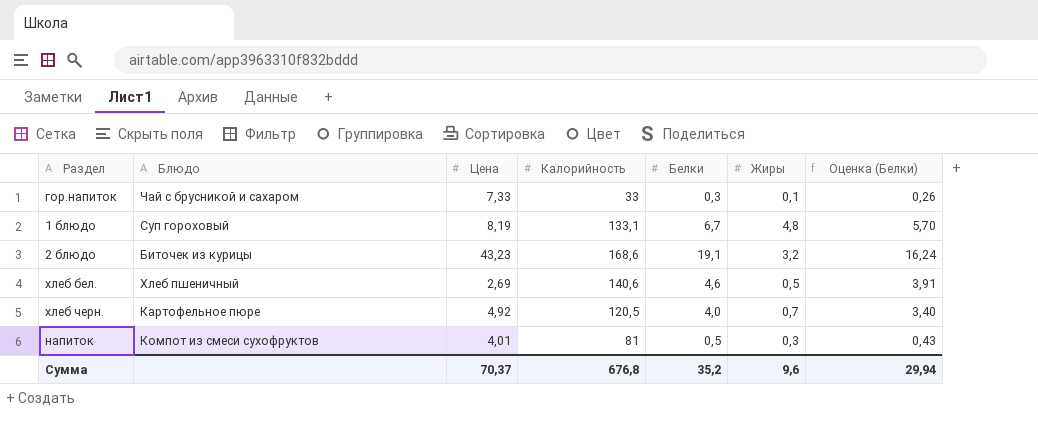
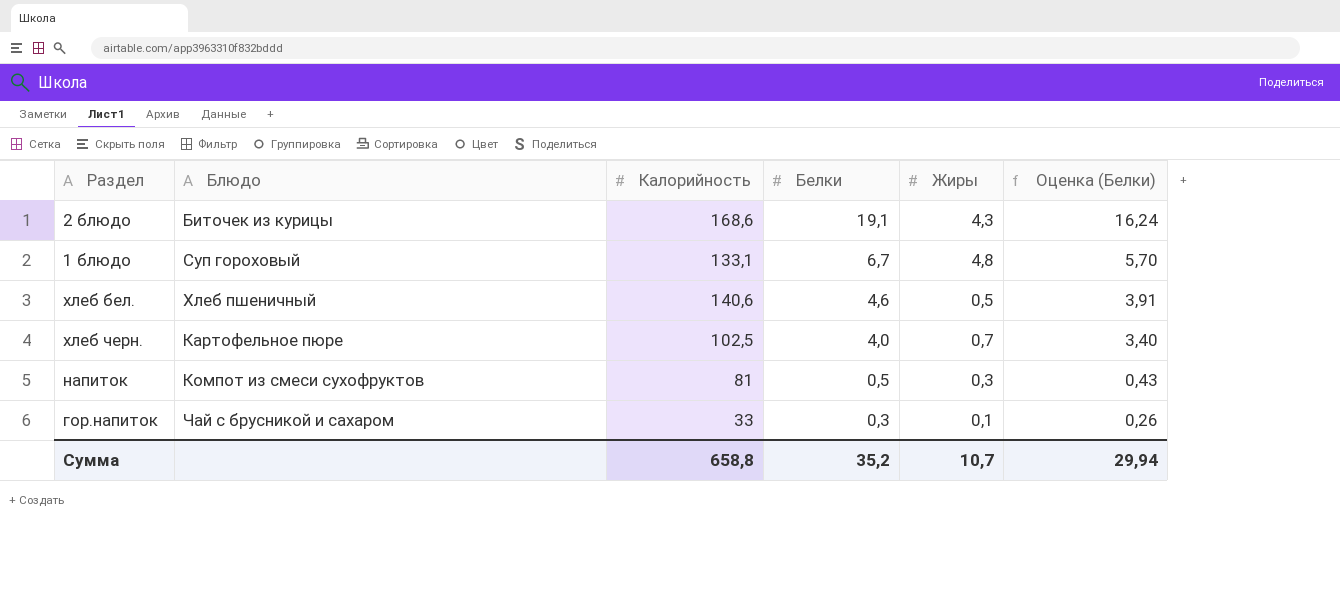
row order: none -> Белки descending
column Цена | position: 3 -> none
2 блюдо | Жиры: 3,2 -> 4,3
хлеб черн. | Калорийность: 120,5 -> 102,5
Сумма | Калорийность: 676,8 -> 658,8
Сумма | Жиры: 9,6 -> 10,7

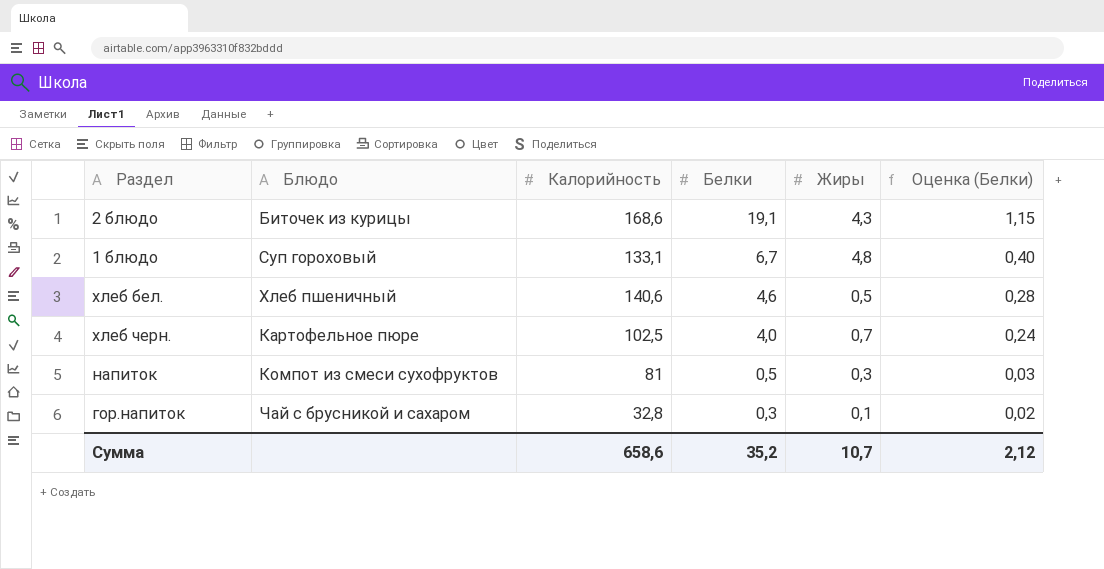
column Оценка (Белки) | formula: [Белки] * 0,85 -> [Белки] * 0,06
гор.напиток | Калорийность: 33 -> 32,8
Сумма | Калорийность: 658,8 -> 658,6
Сумма | Оценка (Белки): 29,94 -> 2,12

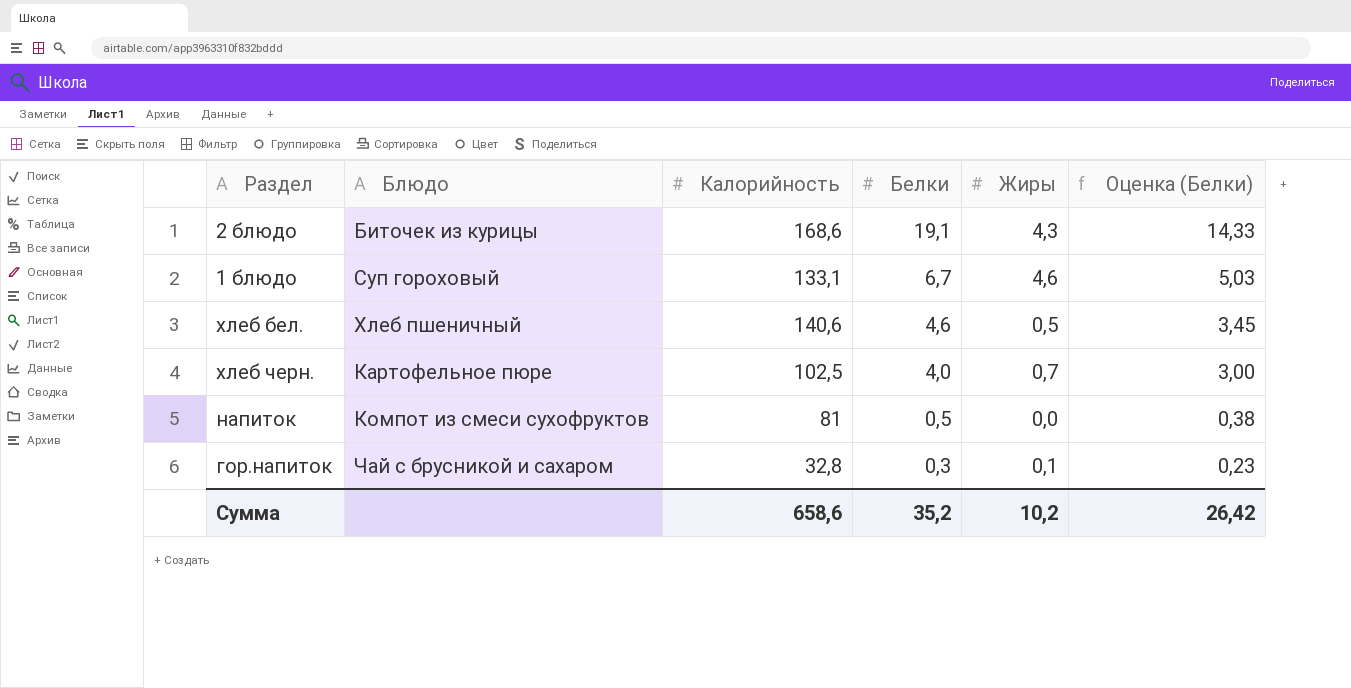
column Оценка (Белки) | formula: [Белки] * 0,06 -> [Белки] * 0,75
1 блюдо | Жиры: 4,8 -> 4,6
напиток | Жиры: 0,3 -> 0,0
Сумма | Жиры: 10,7 -> 10,2
Сумма | Оценка (Белки): 2,12 -> 26,42

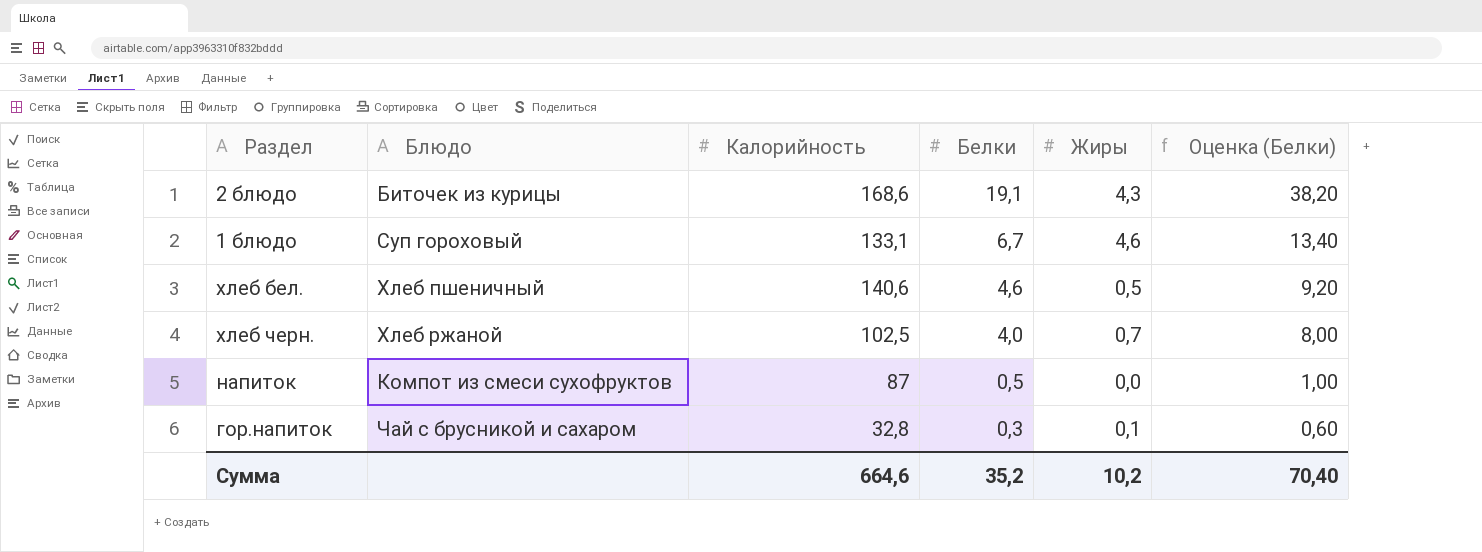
column Оценка (Белки) | formula: [Белки] * 0,75 -> [Белки] * 2
хлеб черн. | Блюдо: Картофельное пюре -> Хлеб ржаной
напиток | Калорийность: 81 -> 87
Сумма | Калорийность: 658,6 -> 664,6
Сумма | Оценка (Белки): 26,42 -> 70,40

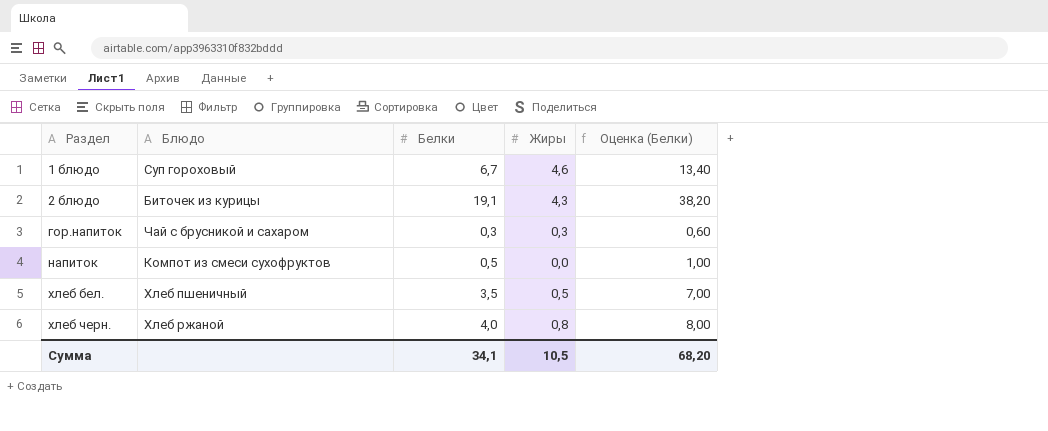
row order: Белки descending -> Раздел ascending
column Калорийность | position: 3 -> none
гор.напиток | Жиры: 0,1 -> 0,3
хлеб бел. | Белки: 4,6 -> 3,5
хлеб бел. | Оценка (Белки): 9,20 -> 7,00
хлеб черн. | Жиры: 0,7 -> 0,8
Сумма | Белки: 35,2 -> 34,1
Сумма | Жиры: 10,2 -> 10,5
Сумма | Оценка (Белки): 70,40 -> 68,20

